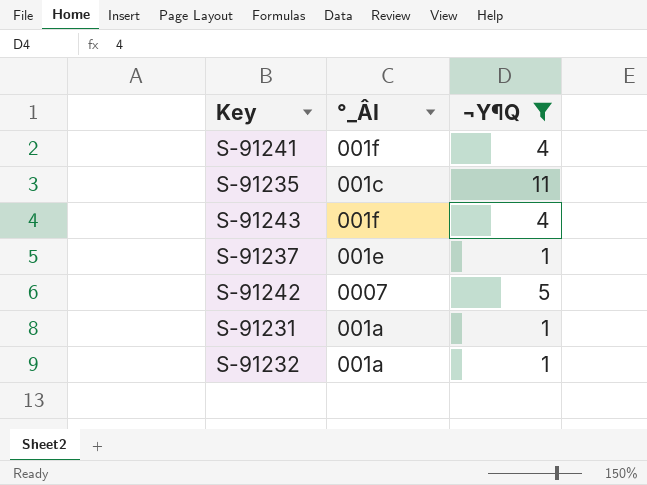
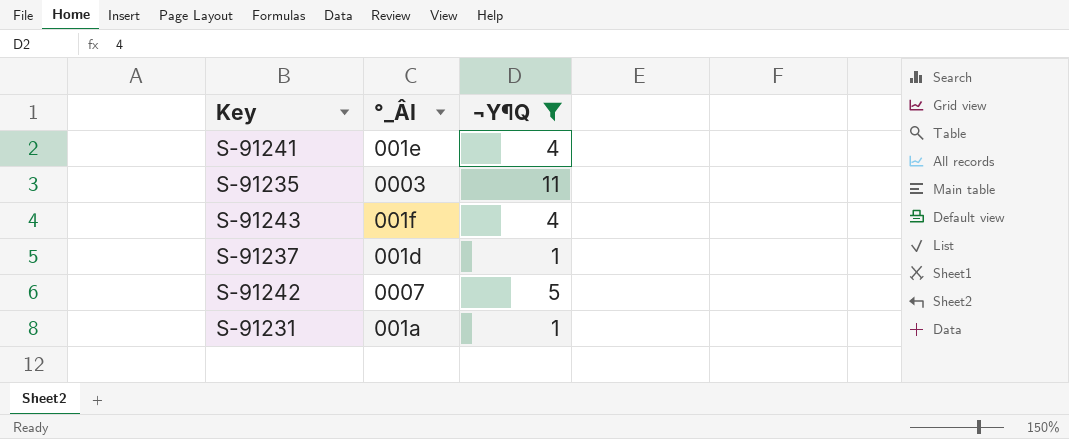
row S-91232: 001a | 1 -> none
S-91241 | °_ÂI: 001f -> 001e
S-91235 | °_ÂI: 001c -> 0003
S-91237 | °_ÂI: 001e -> 001d

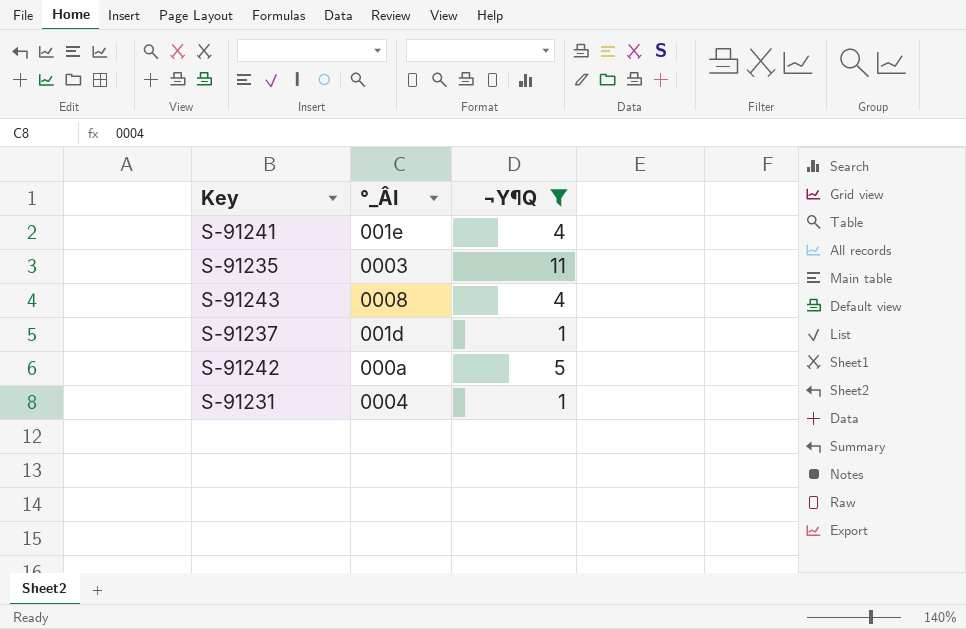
S-91243 | °_ÂI: 001f -> 0008
S-91242 | °_ÂI: 0007 -> 000a
S-91231 | °_ÂI: 001a -> 0004

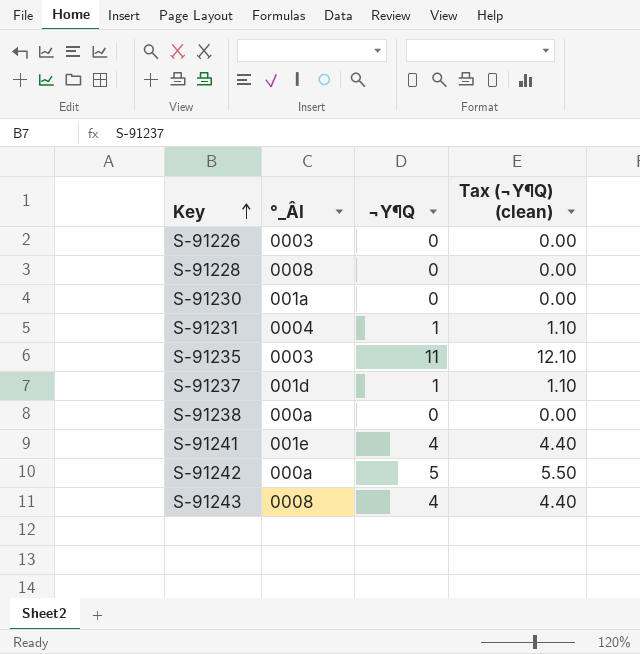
filter: ¬Y¶Q != 0 -> none
row order: none -> Key ascending
column Tax (¬Y¶Q) (clean) | formula: none -> [¬Y¶Q] * 1.1

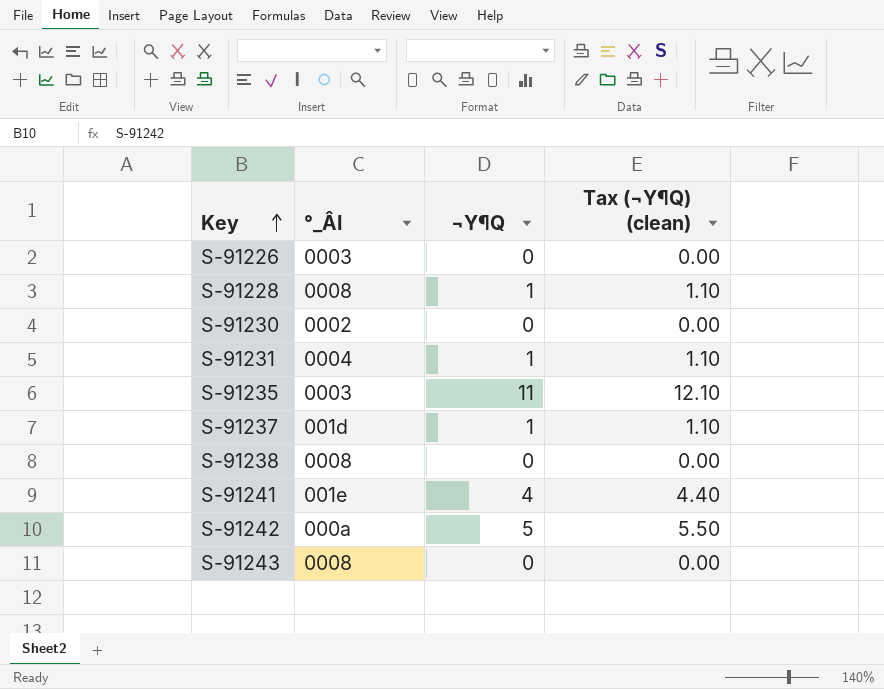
S-91228 | ¬Y¶Q: 0 -> 1
S-91228 | Tax (¬Y¶Q) (clean): 0.00 -> 1.10
S-91230 | °_ÂI: 001a -> 0002
S-91238 | °_ÂI: 000a -> 0008
S-91243 | ¬Y¶Q: 4 -> 0
S-91243 | Tax (¬Y¶Q) (clean): 4.40 -> 0.00

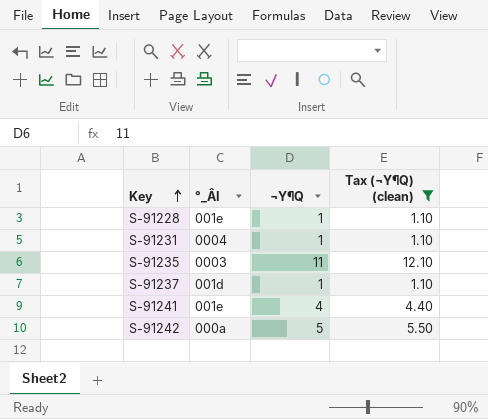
filter: none -> Tax (¬Y¶Q) (clean) != 0.00
S-91228 | °_ÂI: 0008 -> 001e

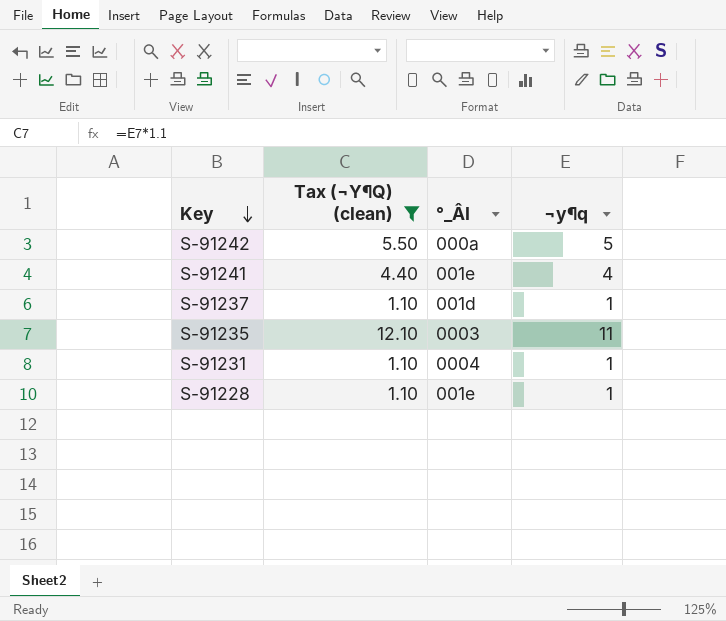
row order: Key ascending -> Key descending
column Tax (¬Y¶Q) (clean) | position: 4 -> 2
column name: ¬Y¶Q -> ¬y¶q

